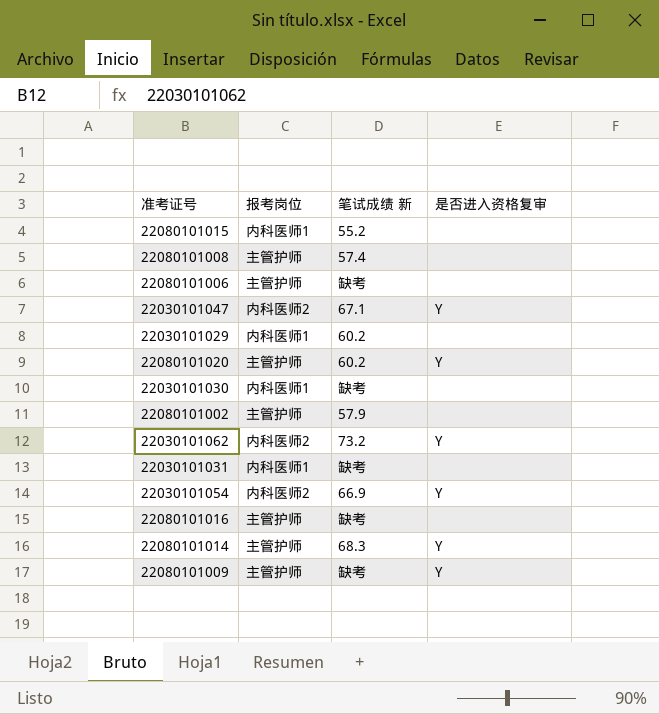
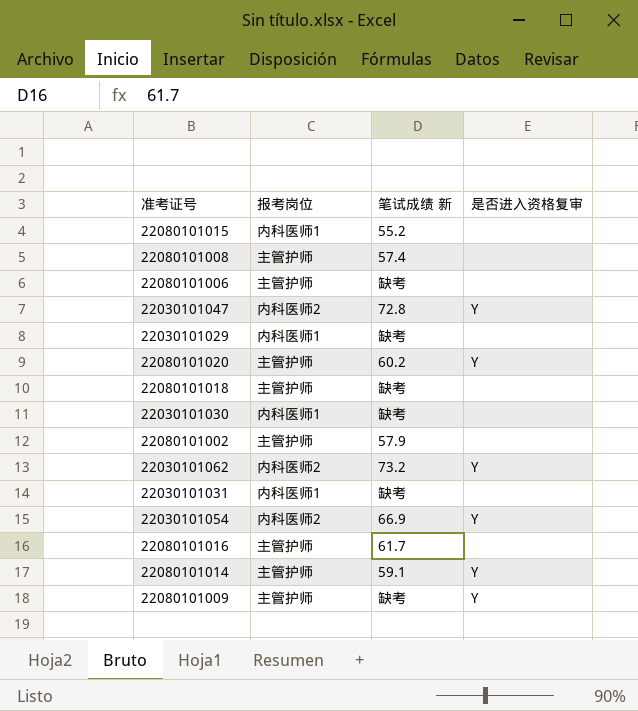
22030101047 | 笔试成绩 新: 67.1 -> 72.8
22030101029 | 笔试成绩 新: 60.2 -> 缺考
row 22080101018: none -> 主管护师 | 缺考 | none
22080101016 | 笔试成绩 新: 缺考 -> 61.7
22080101014 | 笔试成绩 新: 68.3 -> 59.1

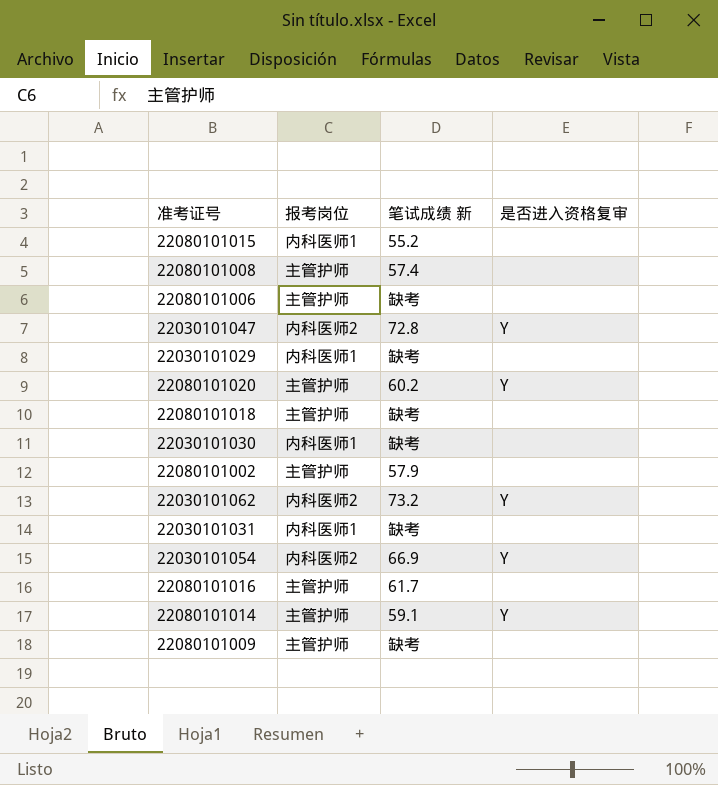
22080101009 | 是否进入资格复审: Y -> none

